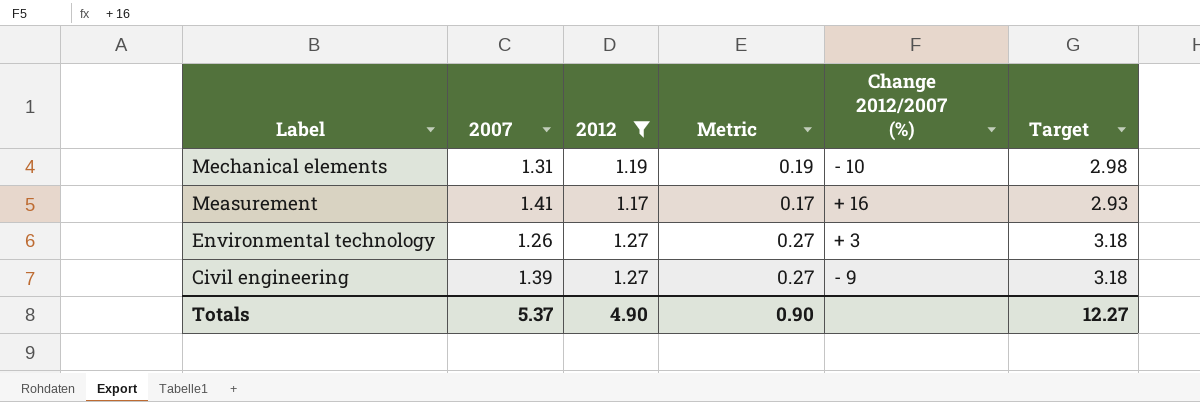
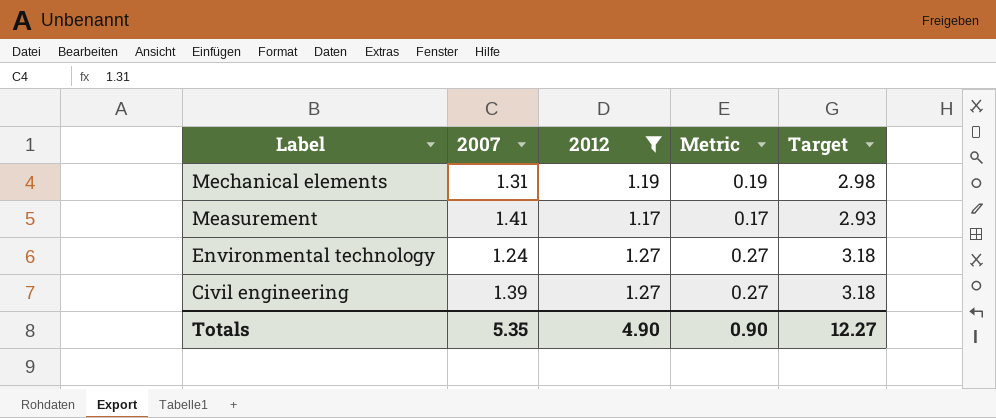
column Change 2012/2007 (%) | position: 5 -> none
Environmental technology | 2007: 1.26 -> 1.24
Totals | 2007: 5.37 -> 5.35

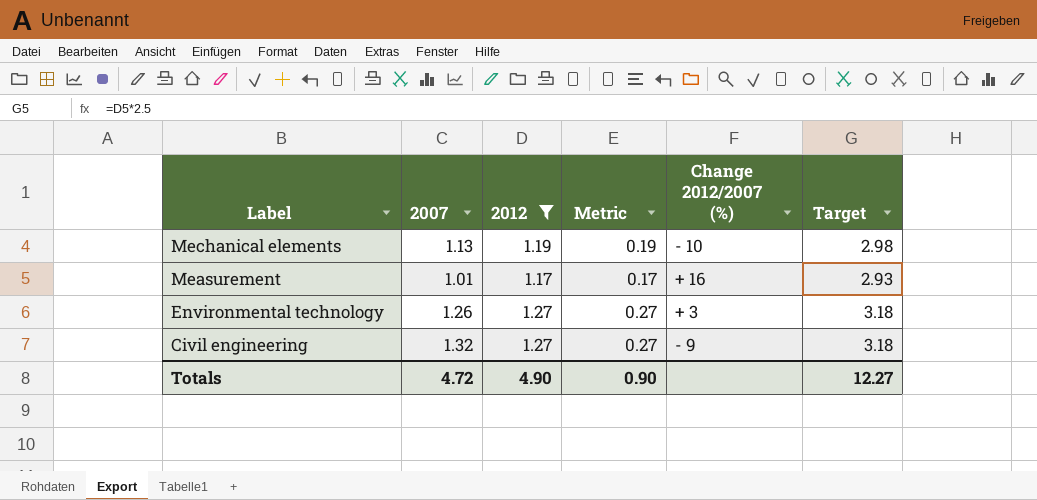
column Change 2012/2007 (%) | position: none -> 5
Mechanical elements | 2007: 1.31 -> 1.13
Measurement | 2007: 1.41 -> 1.01
Environmental technology | 2007: 1.24 -> 1.26
Civil engineering | 2007: 1.39 -> 1.32
Totals | 2007: 5.35 -> 4.72

